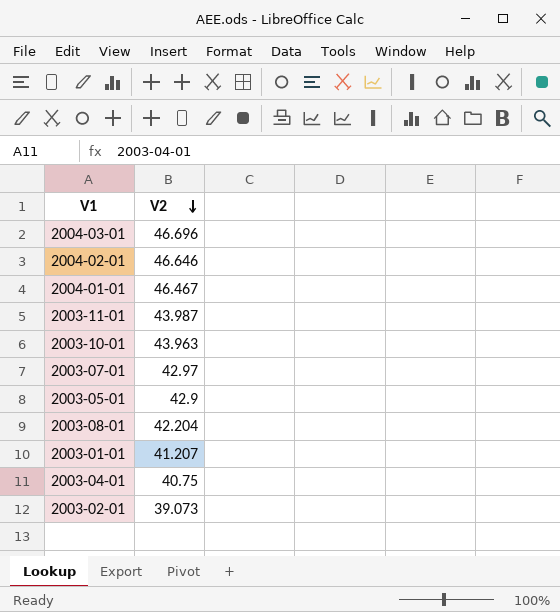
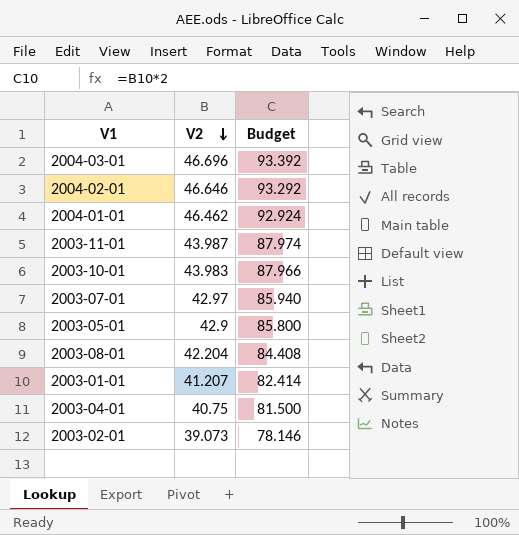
column Budget | formula: none -> [V2] * 2
2004-01-01 | V2: 46.467 -> 46.462
2003-10-01 | V2: 43.963 -> 43.983

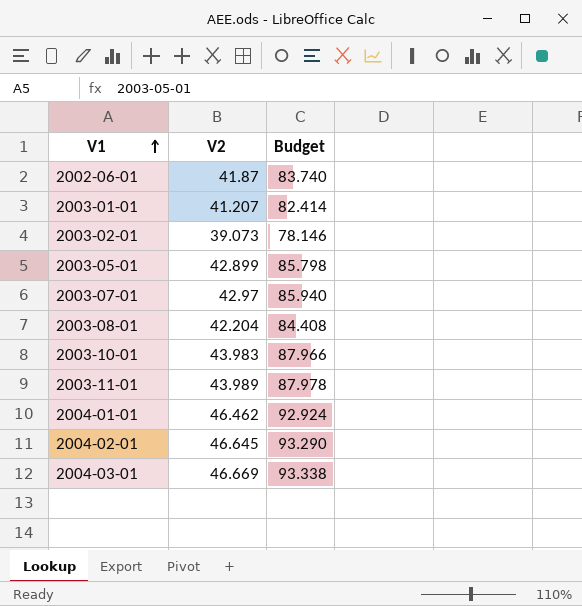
row order: V2 descending -> V1 ascending
row 2003-04-01: 40.75 | 81.500 -> none
row 2002-06-01: none -> 41.87 | 83.740
2003-05-01 | V2: 42.9 -> 42.899
2003-05-01 | Budget: 85.800 -> 85.798
2003-11-01 | V2: 43.987 -> 43.989
2003-11-01 | Budget: 87.974 -> 87.978
2004-02-01 | V2: 46.646 -> 46.645
2004-02-01 | Budget: 93.292 -> 93.290
2004-03-01 | V2: 46.696 -> 46.669
2004-03-01 | Budget: 93.392 -> 93.338

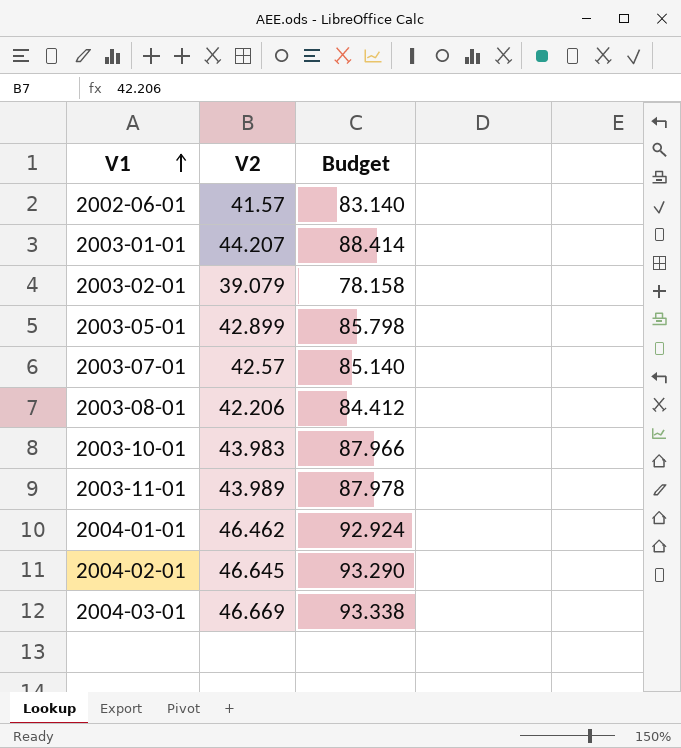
2002-06-01 | V2: 41.87 -> 41.57
2002-06-01 | Budget: 83.740 -> 83.140
2003-01-01 | V2: 41.207 -> 44.207
2003-01-01 | Budget: 82.414 -> 88.414
2003-02-01 | V2: 39.073 -> 39.079
2003-02-01 | Budget: 78.146 -> 78.158
2003-07-01 | V2: 42.97 -> 42.57
2003-07-01 | Budget: 85.940 -> 85.140
2003-08-01 | V2: 42.204 -> 42.206
2003-08-01 | Budget: 84.408 -> 84.412

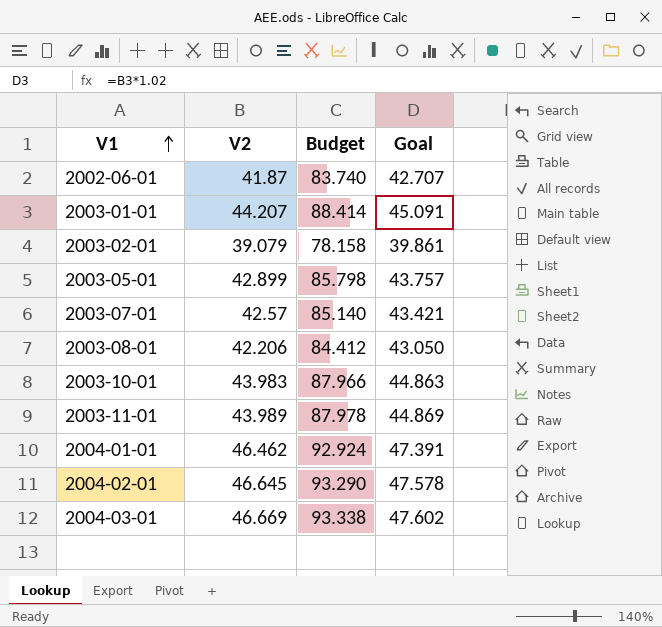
column Goal | formula: none -> [V2] * 1.02
2002-06-01 | V2: 41.57 -> 41.87
2002-06-01 | Budget: 83.140 -> 83.740

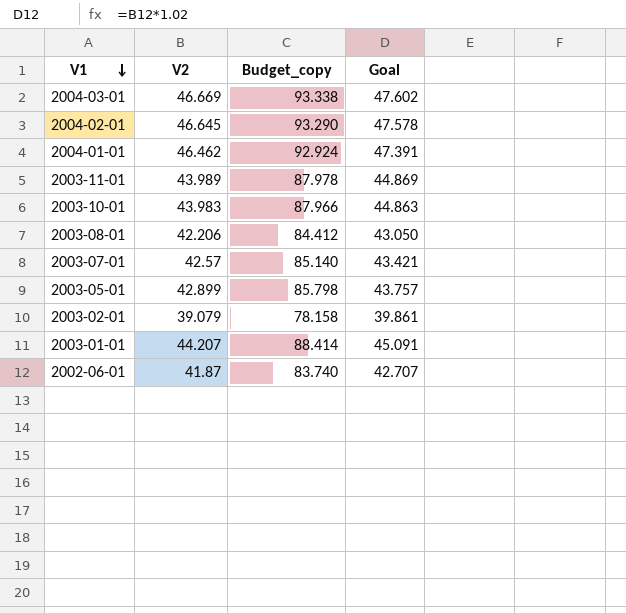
row order: V1 ascending -> V1 descending
column name: Budget -> Budget_copy

